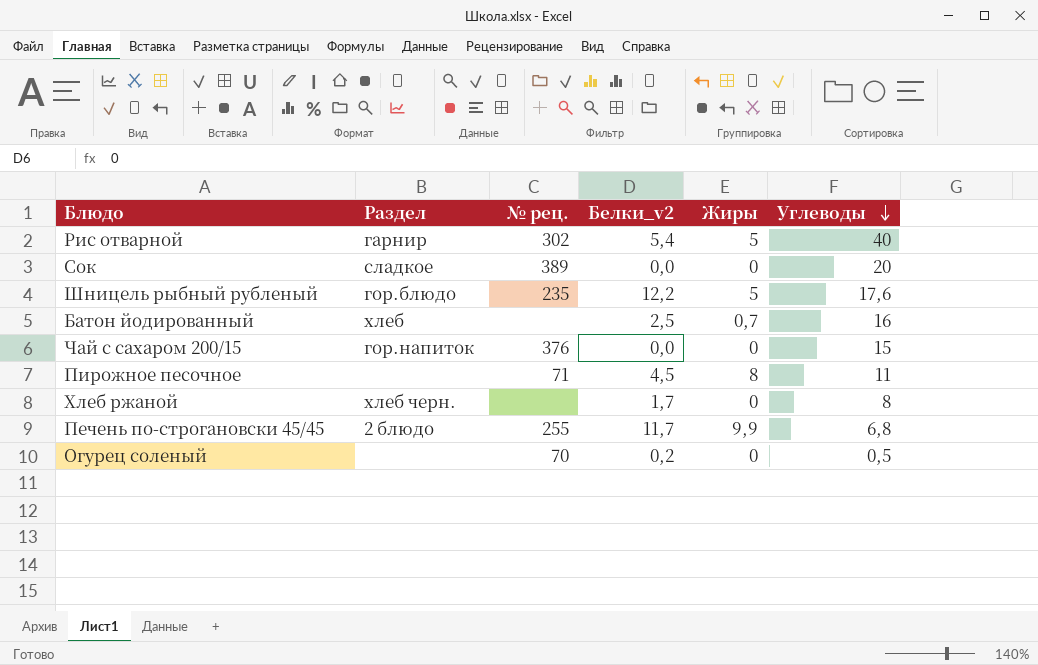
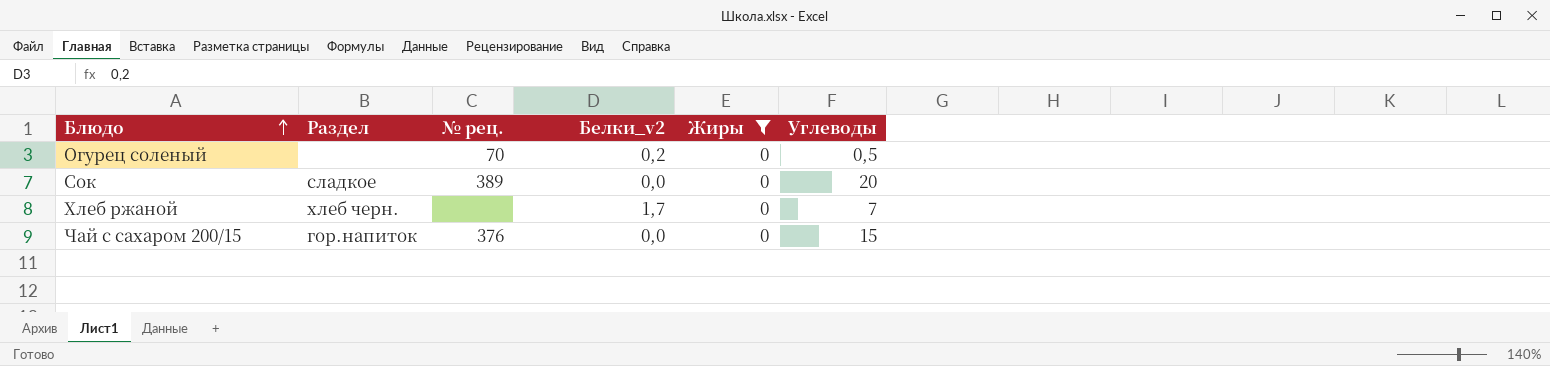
filter: none -> Жиры = 0
row order: Углеводы descending -> Блюдо ascending
Хлеб ржаной | Углеводы: 8 -> 7

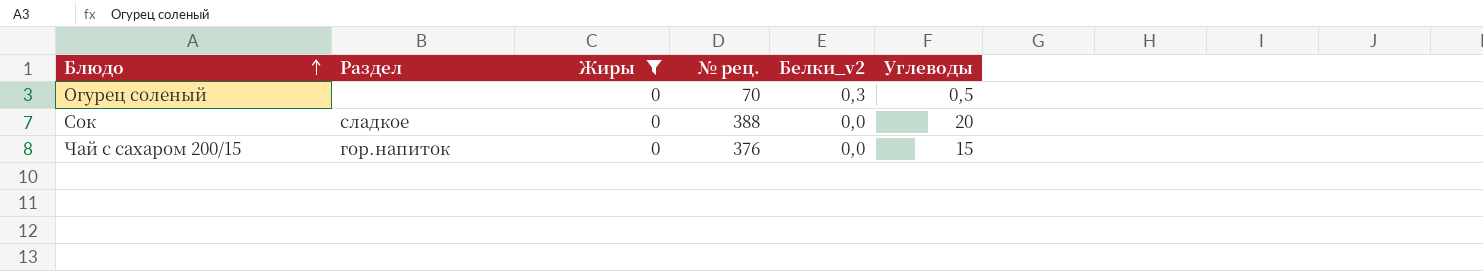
column Жиры | position: 5 -> 3
row Хлеб ржаной: хлеб черн. | none | 1,7 | 0 | 7 -> none
Огурец соленый | Белки_v2: 0,2 -> 0,3
Сок | № рец.: 389 -> 388

